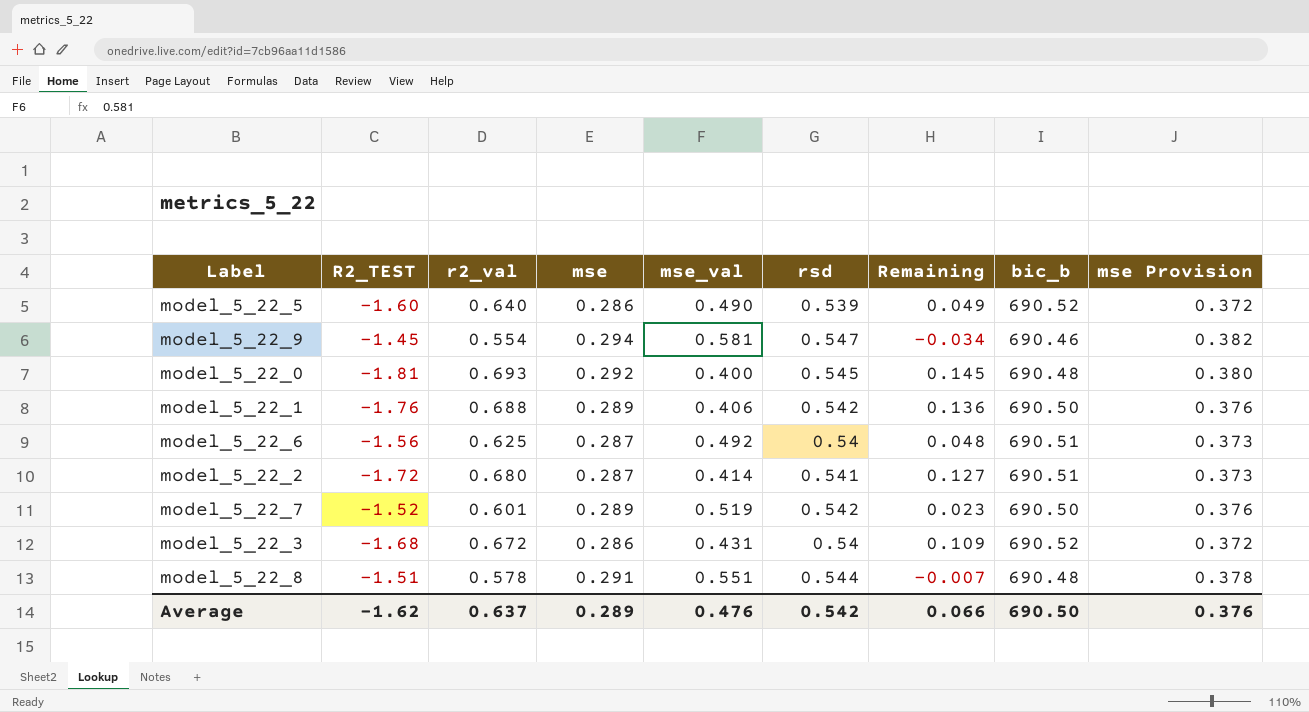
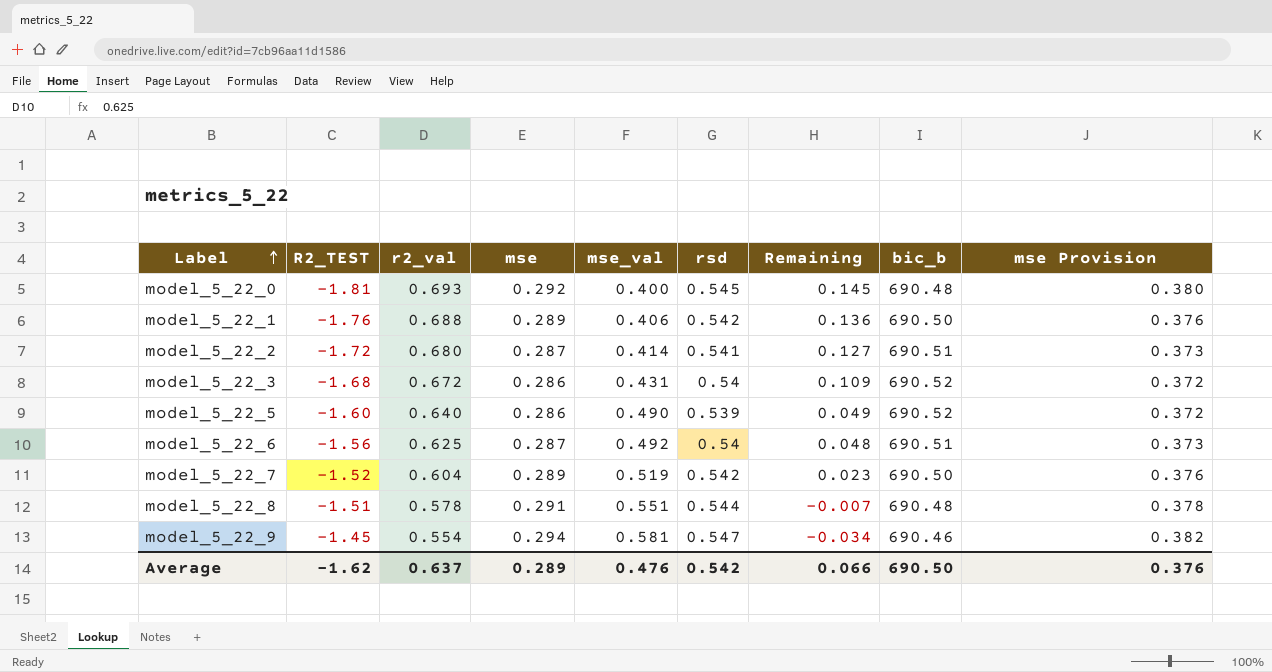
row order: none -> Label ascending
model_5_22_7 | r2_val: 0.601 -> 0.604

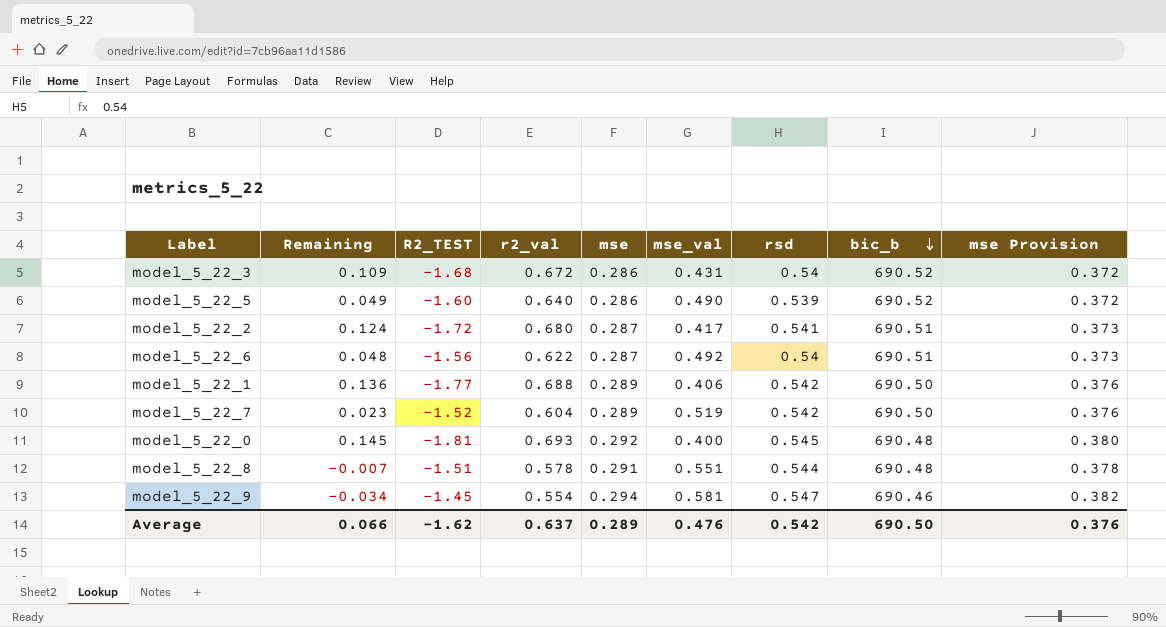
row order: Label ascending -> bic_b descending
column Remaining | position: 7 -> 2
model_5_22_2 | Remaining: 0.127 -> 0.124
model_5_22_2 | mse_val: 0.414 -> 0.417
model_5_22_6 | r2_val: 0.625 -> 0.622
model_5_22_1 | R2_TEST: -1.76 -> -1.77

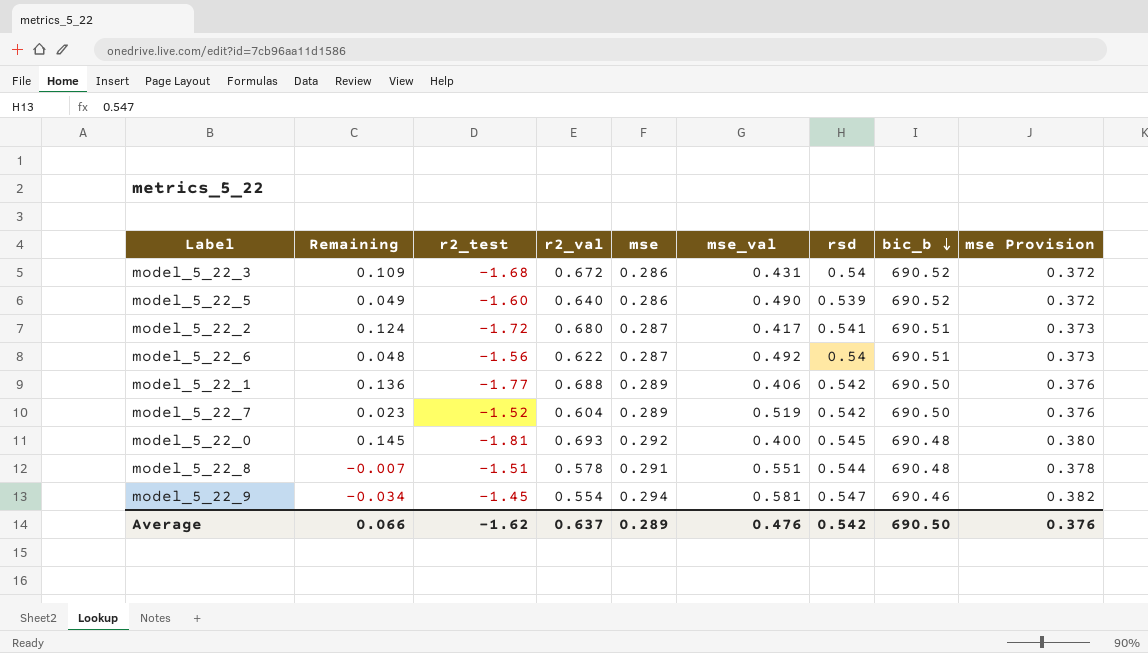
column name: R2_TEST -> r2_test

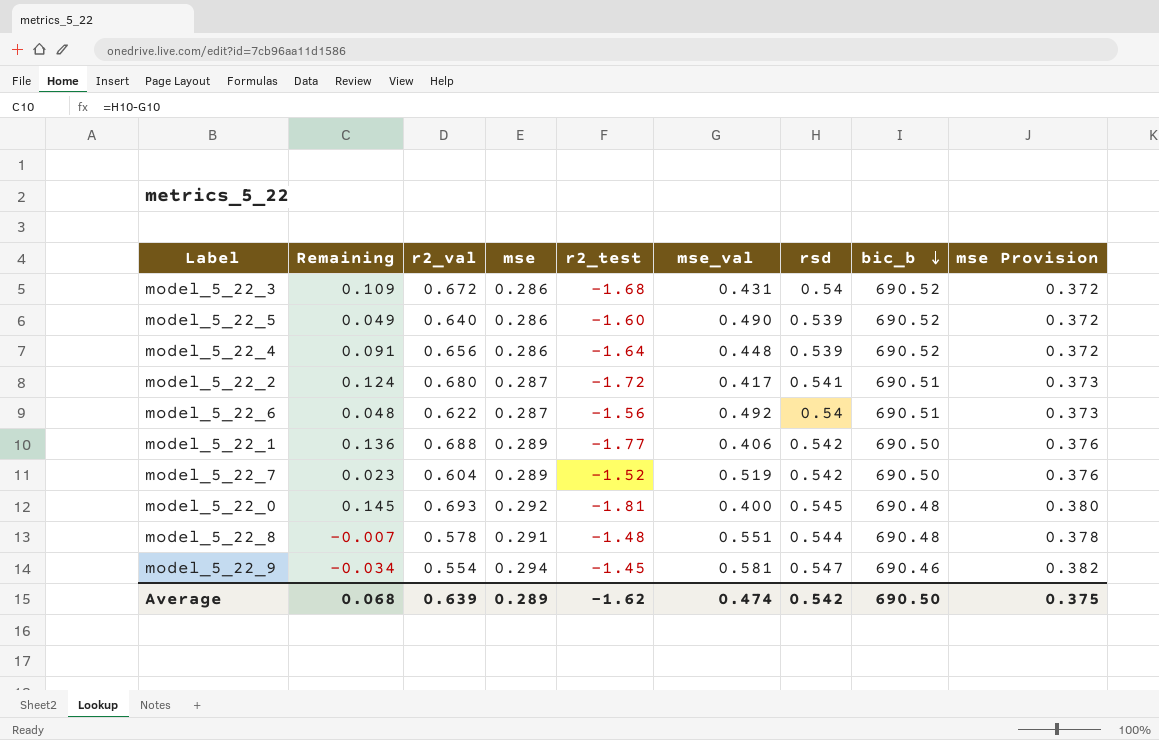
column r2_test | position: 3 -> 5
row model_5_22_4: none -> 0.091 | 0.656 | 0.286 | -1.64 | 0.448 | 0.539 | 690.52 | 0.372
model_5_22_8 | r2_test: -1.51 -> -1.48
Average | Remaining: 0.066 -> 0.068
Average | r2_val: 0.637 -> 0.639
Average | mse_val: 0.476 -> 0.474
Average | mse Provision: 0.376 -> 0.375

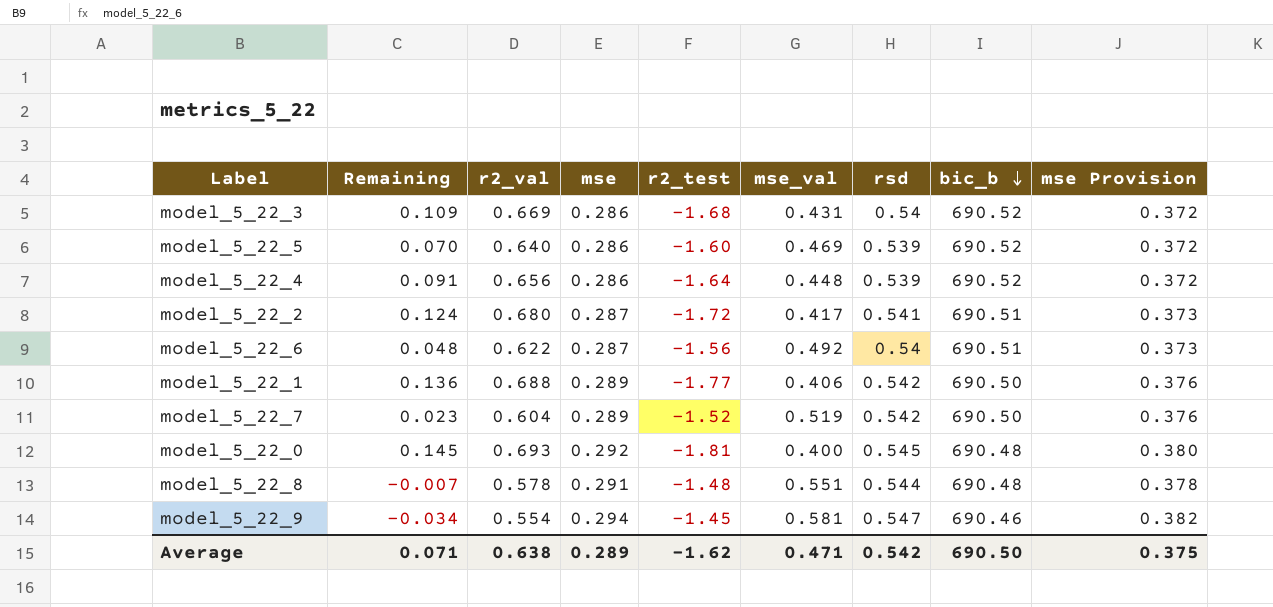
model_5_22_3 | r2_val: 0.672 -> 0.669
model_5_22_5 | Remaining: 0.049 -> 0.070
model_5_22_5 | mse_val: 0.490 -> 0.469
Average | Remaining: 0.068 -> 0.071
Average | r2_val: 0.639 -> 0.638
Average | mse_val: 0.474 -> 0.471

